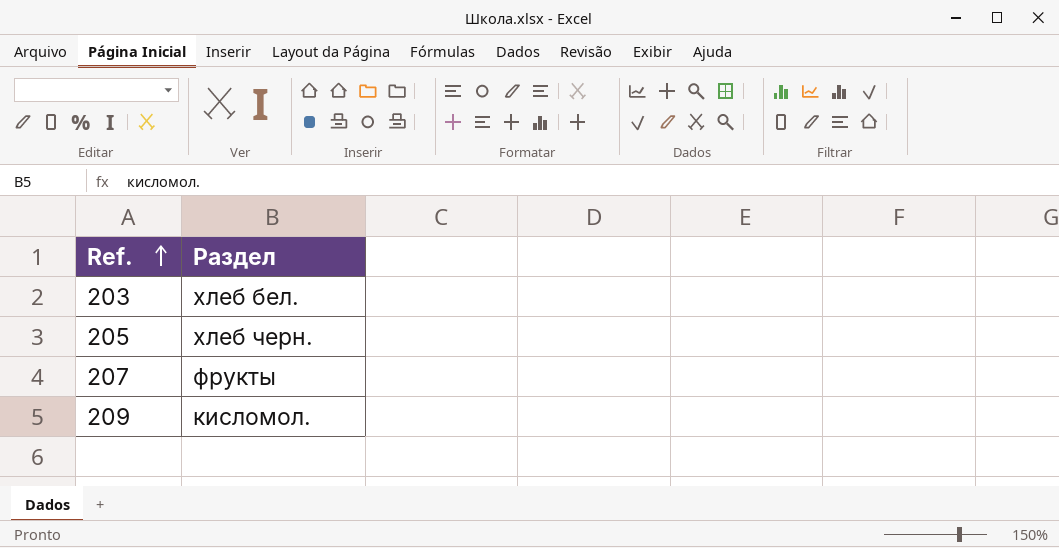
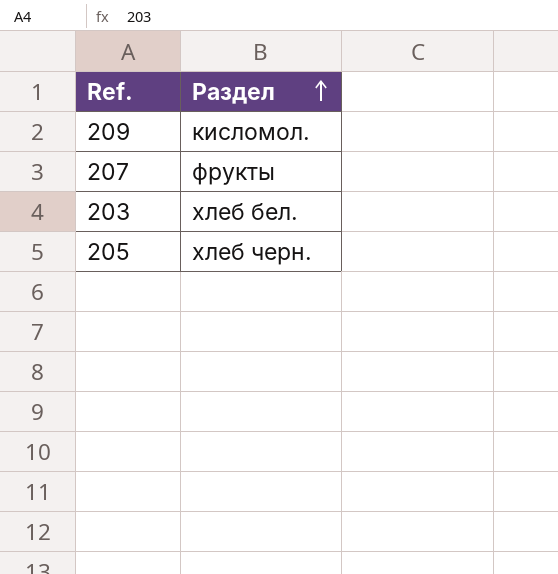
row order: Ref. ascending -> Раздел ascending

